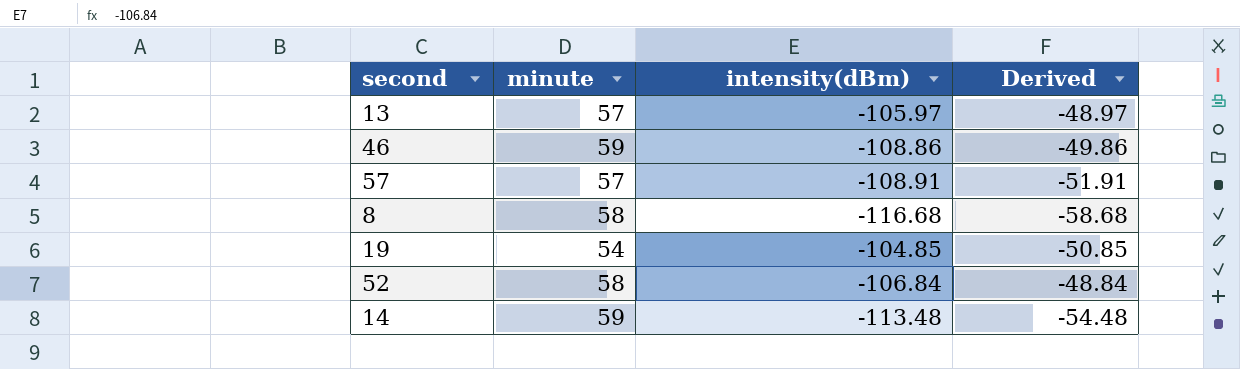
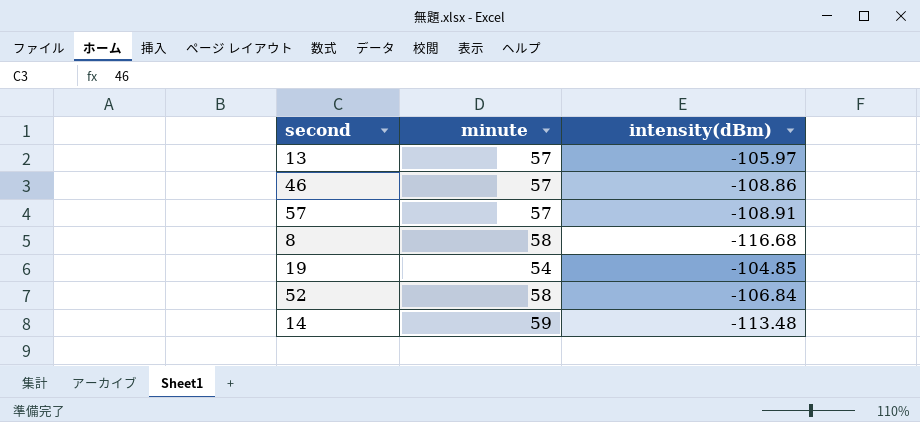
column Derived | formula: [minute] + [intensity(dBm)] -> none
46 | minute: 59 -> 57

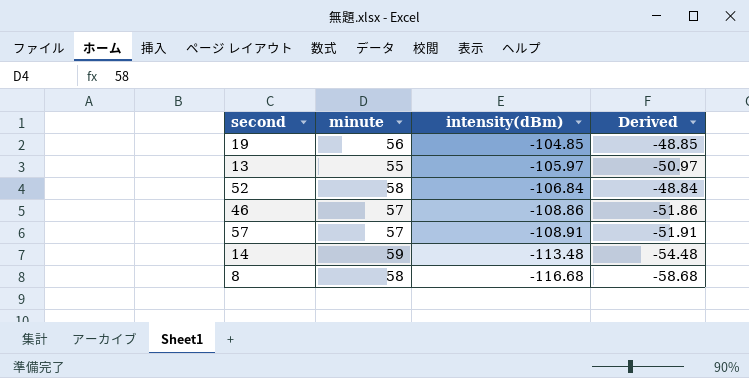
row order: none -> intensity(dBm) descending
column Derived | formula: none -> [minute] + [intensity(dBm)]
19 | minute: 54 -> 56
13 | minute: 57 -> 55

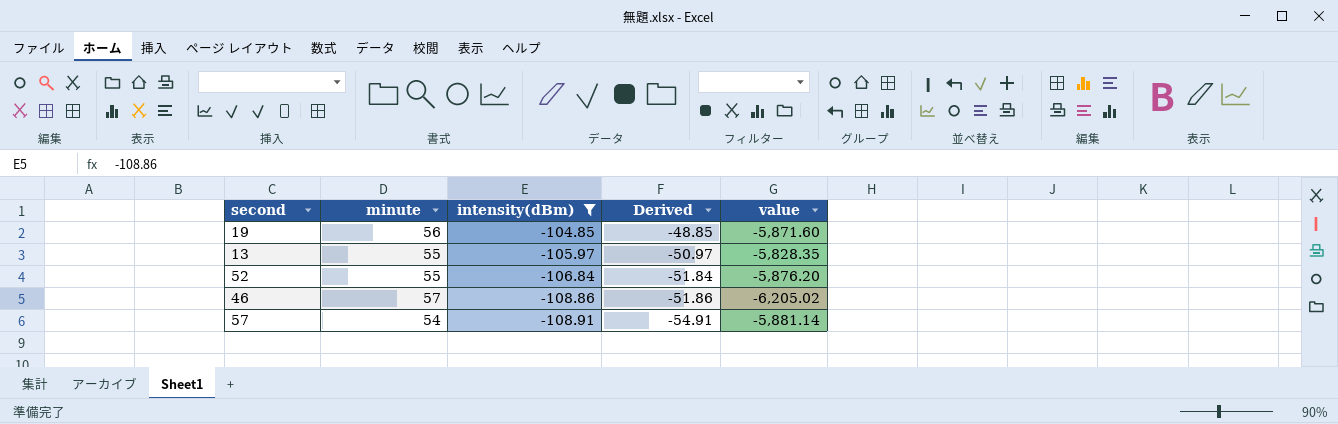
filter: none -> intensity(dBm) >= -108.91
column value | formula: none -> [minute] * [intensity(dBm)]
52 | minute: 58 -> 55
52 | Derived: -48.84 -> -51.84
57 | minute: 57 -> 54
57 | Derived: -51.91 -> -54.91

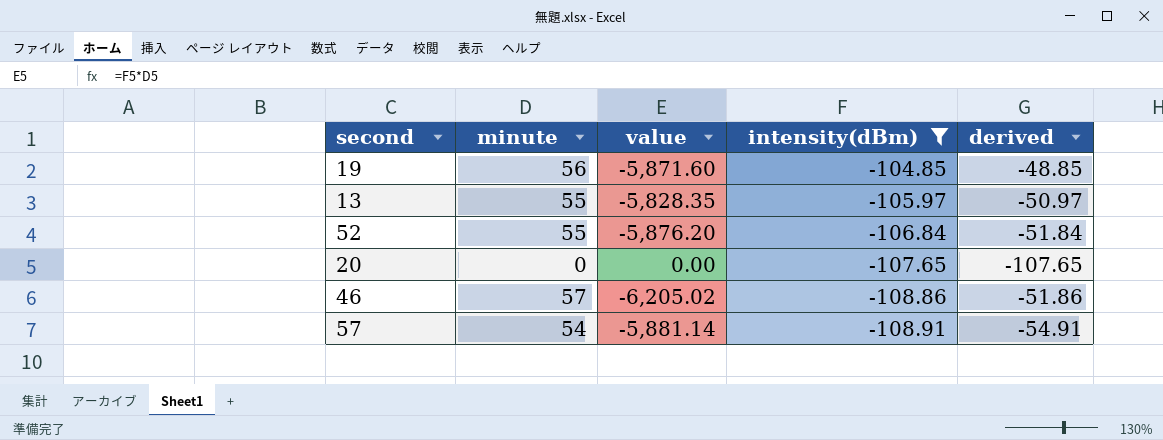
column value | position: 5 -> 3
column name: Derived -> derived
row 20: none -> 0 | 0.00 | -107.65 | -107.65

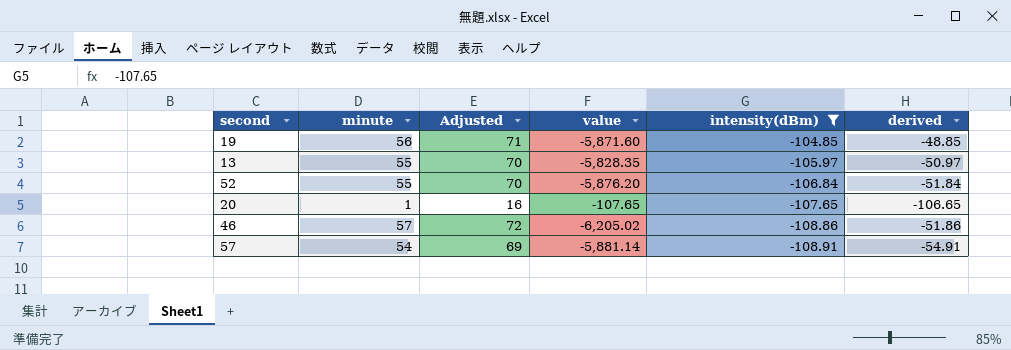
column Adjusted | formula: none -> [minute] + 15
20 | minute: 0 -> 1
20 | value: 0.00 -> -107.65
20 | derived: -107.65 -> -106.65

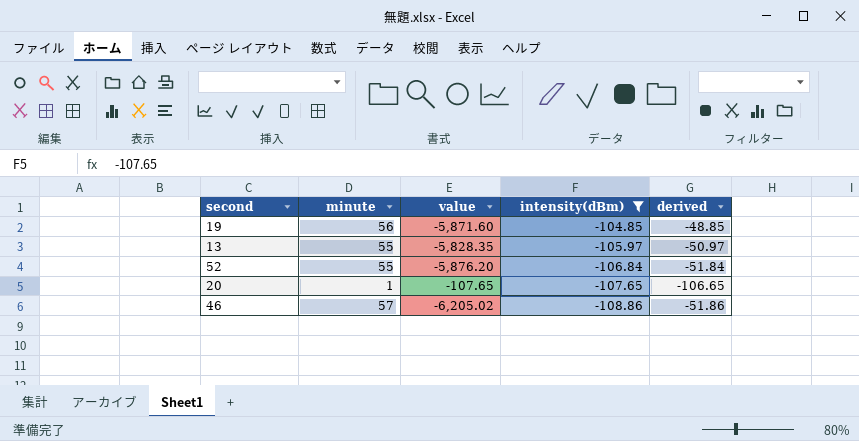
column Adjusted | formula: [minute] + 15 -> none
row 57: 54 | 69 | -5,881.14 | -108.91 | -54.91 -> none

